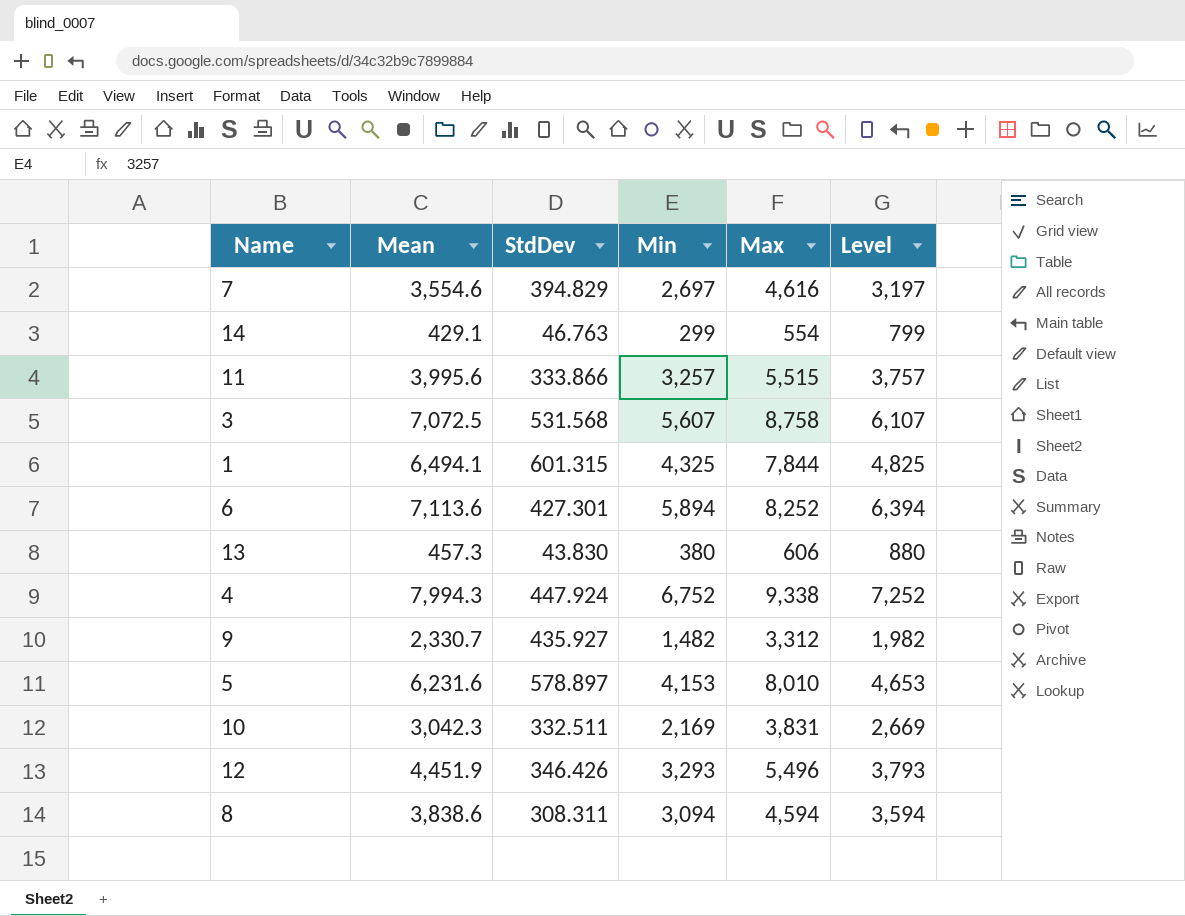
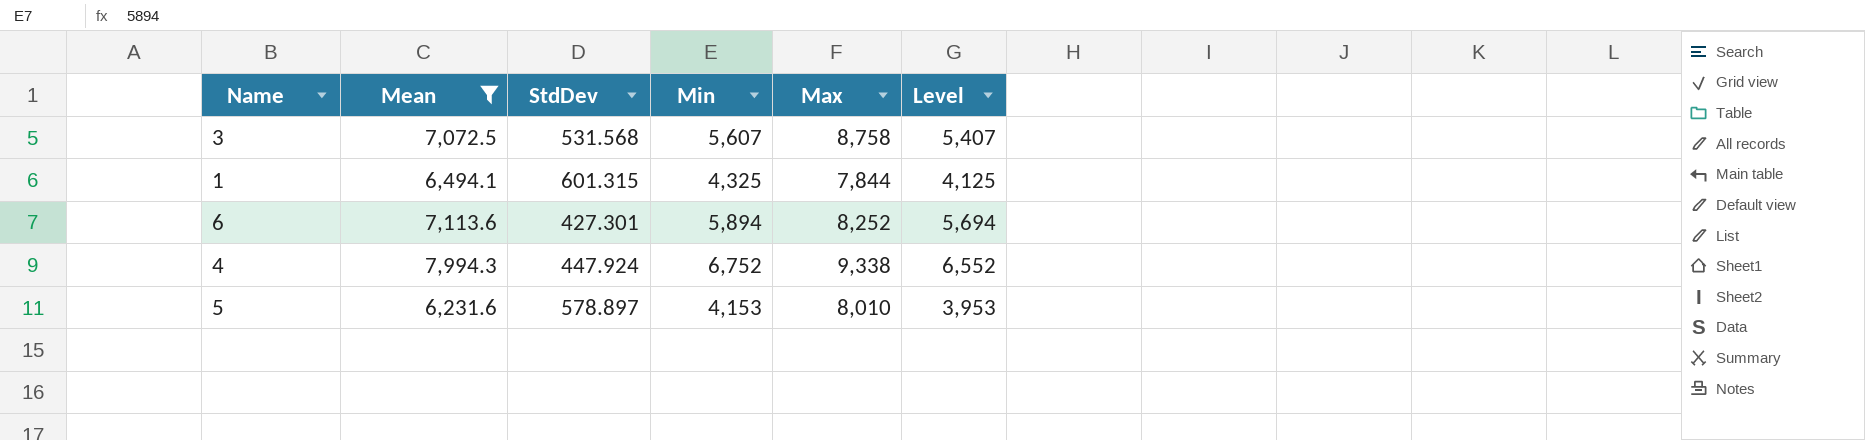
filter: none -> Mean >= 6,231.6
column Level | formula: [Min] + 500 -> [Min] - 200

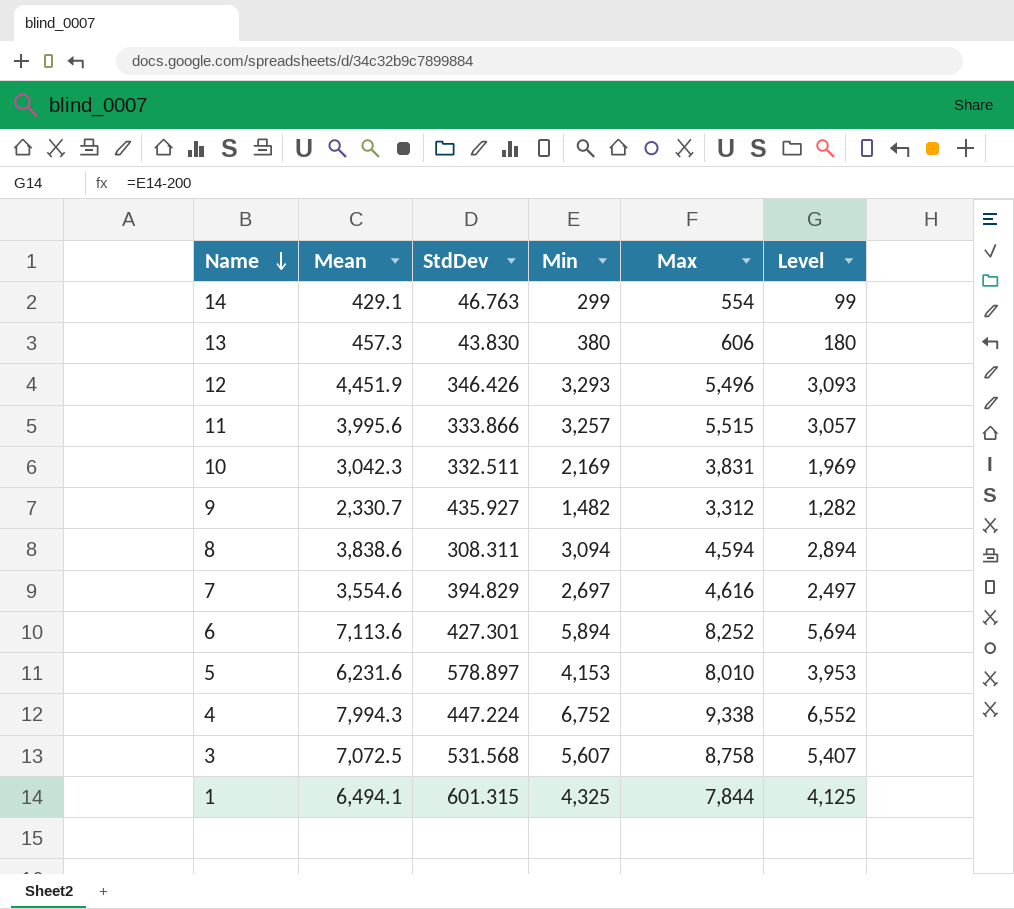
filter: Mean >= 6,231.6 -> none
row order: none -> Name descending
4 | StdDev: 447.924 -> 447.224

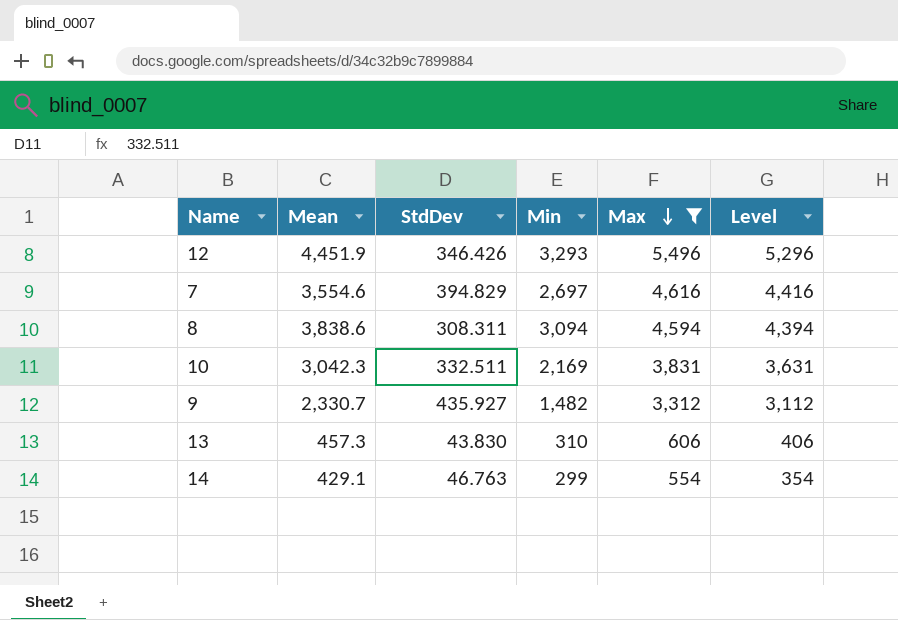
filter: none -> Max <= 5,496
row order: Name descending -> Max descending
column Level | formula: [Min] - 200 -> [Max] - 200
13 | Min: 380 -> 310

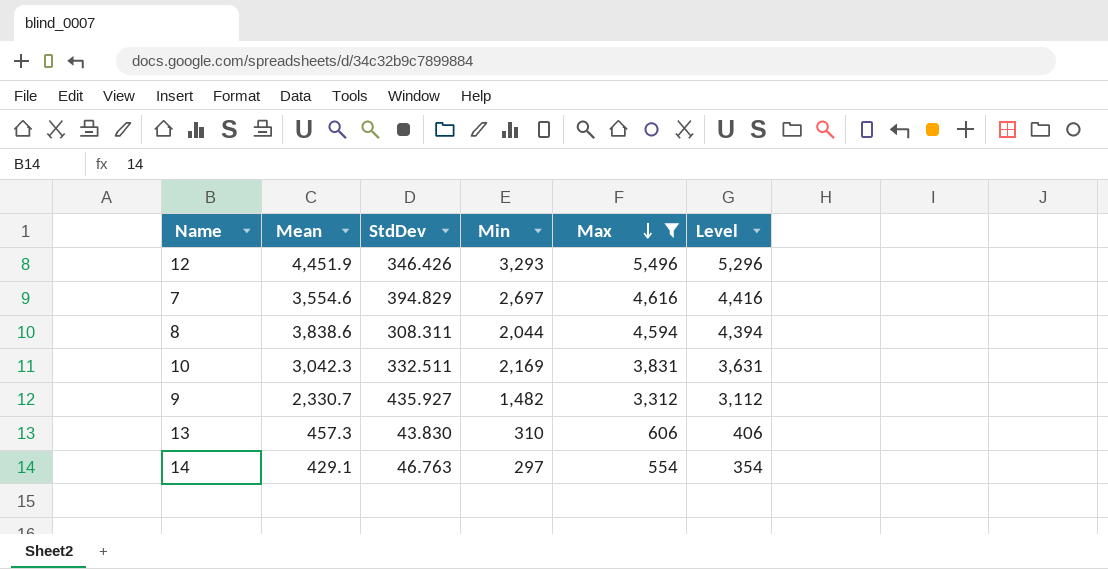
8 | Min: 3,094 -> 2,044
14 | Min: 299 -> 297

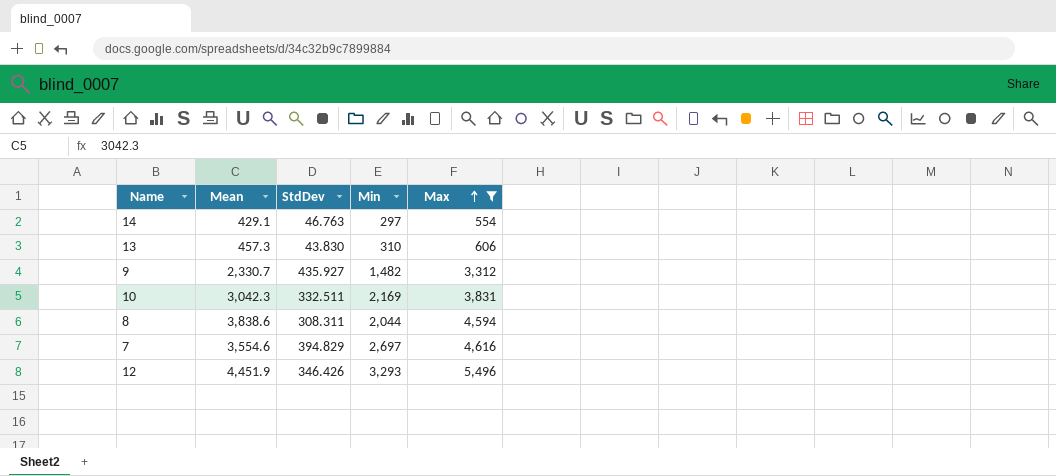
row order: Max descending -> Max ascending
column Level | formula: [Max] - 200 -> none

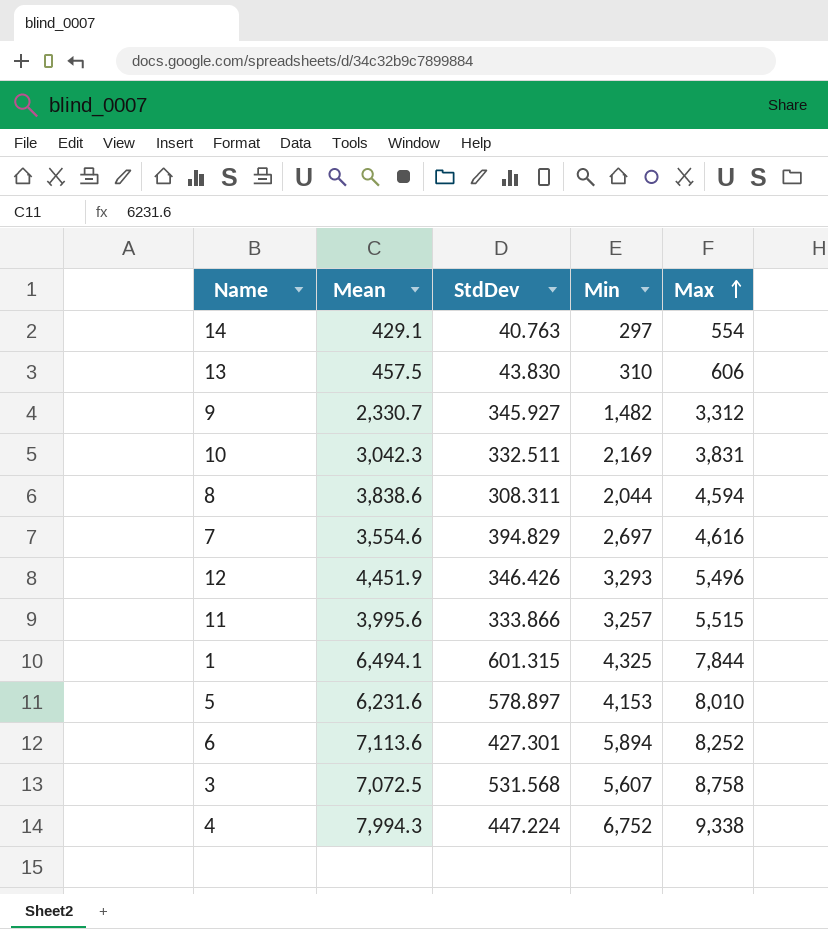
filter: Max <= 5,496 -> none
14 | StdDev: 46.763 -> 40.763
13 | Mean: 457.3 -> 457.5
9 | StdDev: 435.927 -> 345.927

